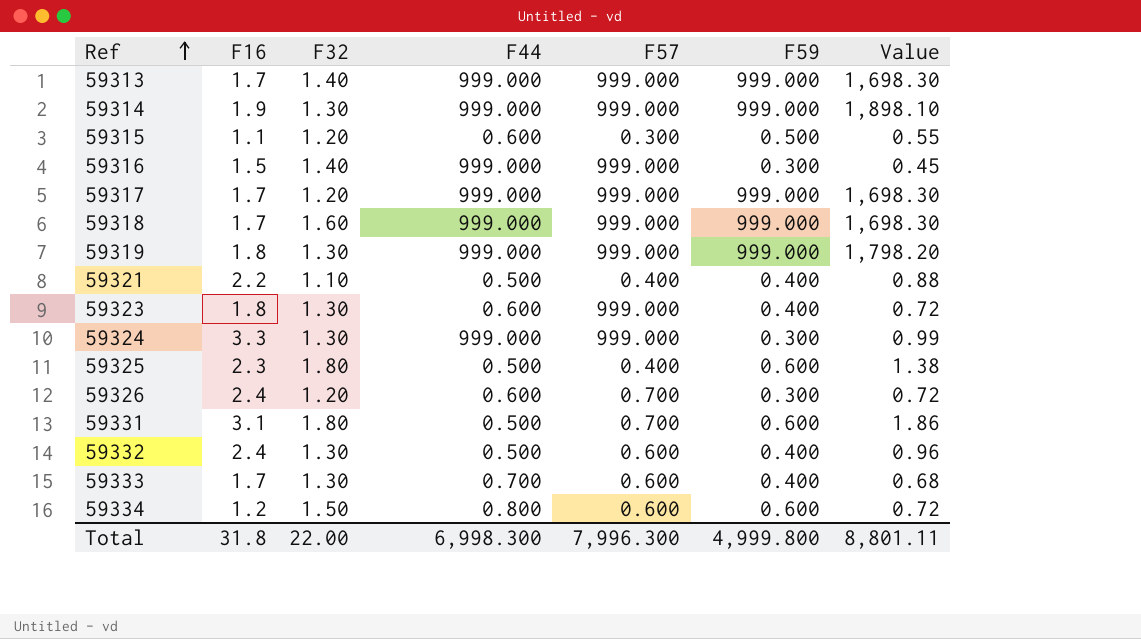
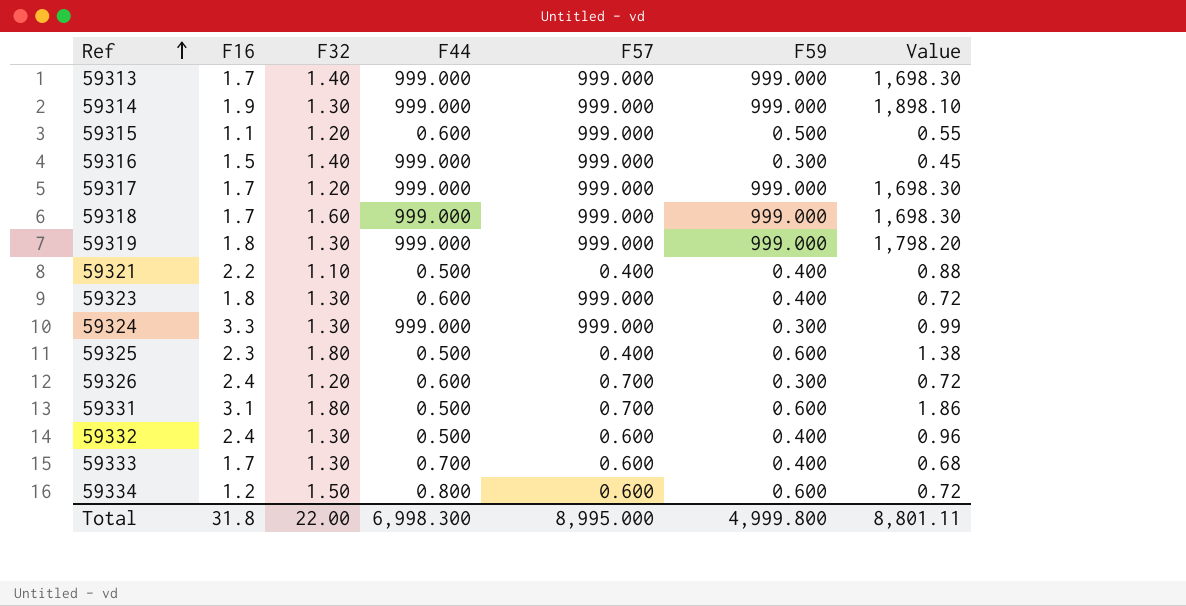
59315 | F57: 0.300 -> 999.000
Total | F57: 7,996.300 -> 8,995.000

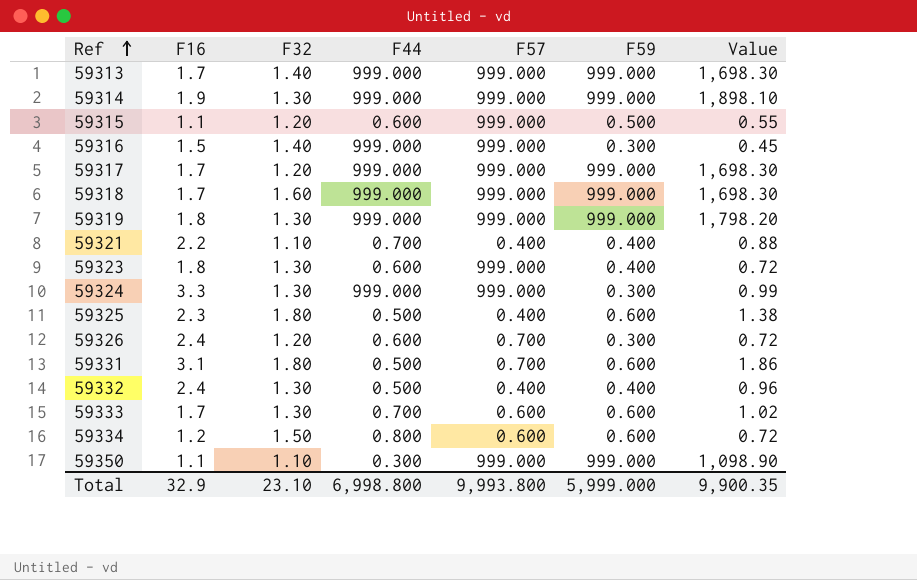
59321 | F44: 0.500 -> 0.700
59332 | F57: 0.600 -> 0.400
59333 | F59: 0.400 -> 0.600
59333 | Value: 0.68 -> 1.02
row 59350: none -> 1.1 | 1.10 | 0.300 | 999.000 | 999.000 | 1,098.90
Total | F16: 31.8 -> 32.9
Total | F32: 22.00 -> 23.10
Total | F44: 6,998.300 -> 6,998.800
Total | F57: 8,995.000 -> 9,993.800
Total | F59: 4,999.800 -> 5,999.000
Total | Value: 8,801.11 -> 9,900.35

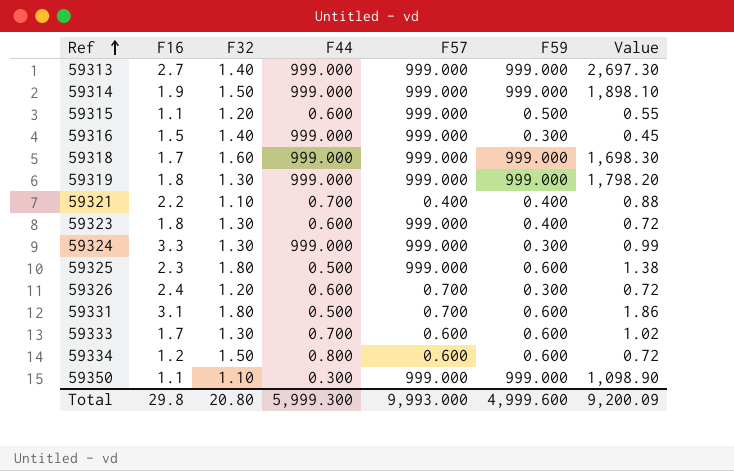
row 59317: 1.7 | 1.20 | 999.000 | 999.000 | 999.000 | 1,698.30 -> none
row 59332: 2.4 | 1.30 | 0.500 | 0.400 | 0.400 | 0.96 -> none
59313 | F16: 1.7 -> 2.7
59313 | Value: 1,698.30 -> 2,697.30
59314 | F32: 1.30 -> 1.50
59325 | F57: 0.400 -> 999.000
Total | F16: 32.9 -> 29.8
Total | F32: 23.10 -> 20.80
Total | F44: 6,998.800 -> 5,999.300
Total | F57: 9,993.800 -> 9,993.000
Total | F59: 5,999.000 -> 4,999.600
Total | Value: 9,900.35 -> 9,200.09

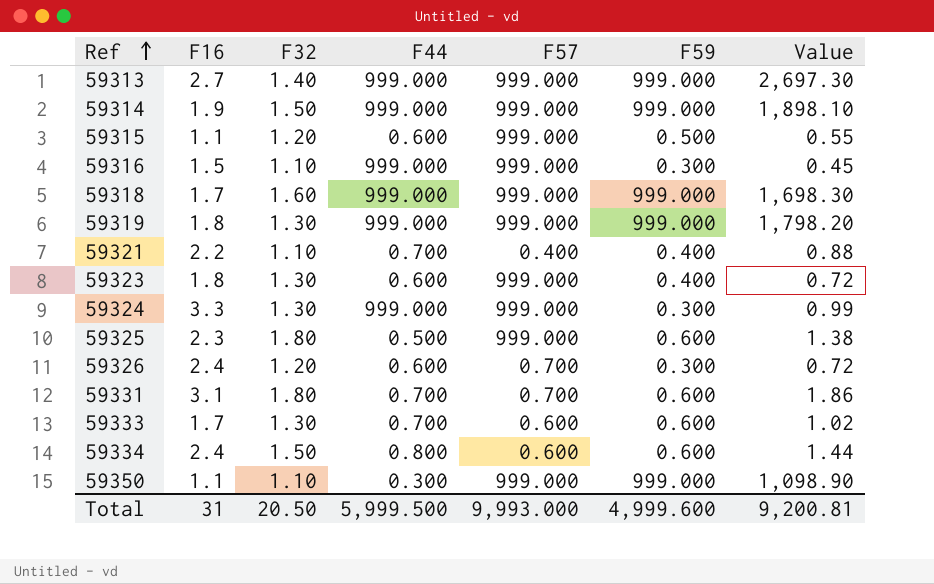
59316 | F32: 1.40 -> 1.10
59331 | F44: 0.500 -> 0.700
59334 | F16: 1.2 -> 2.4
59334 | Value: 0.72 -> 1.44
Total | F16: 29.8 -> 31
Total | F32: 20.80 -> 20.50
Total | F44: 5,999.300 -> 5,999.500
Total | Value: 9,200.09 -> 9,200.81

